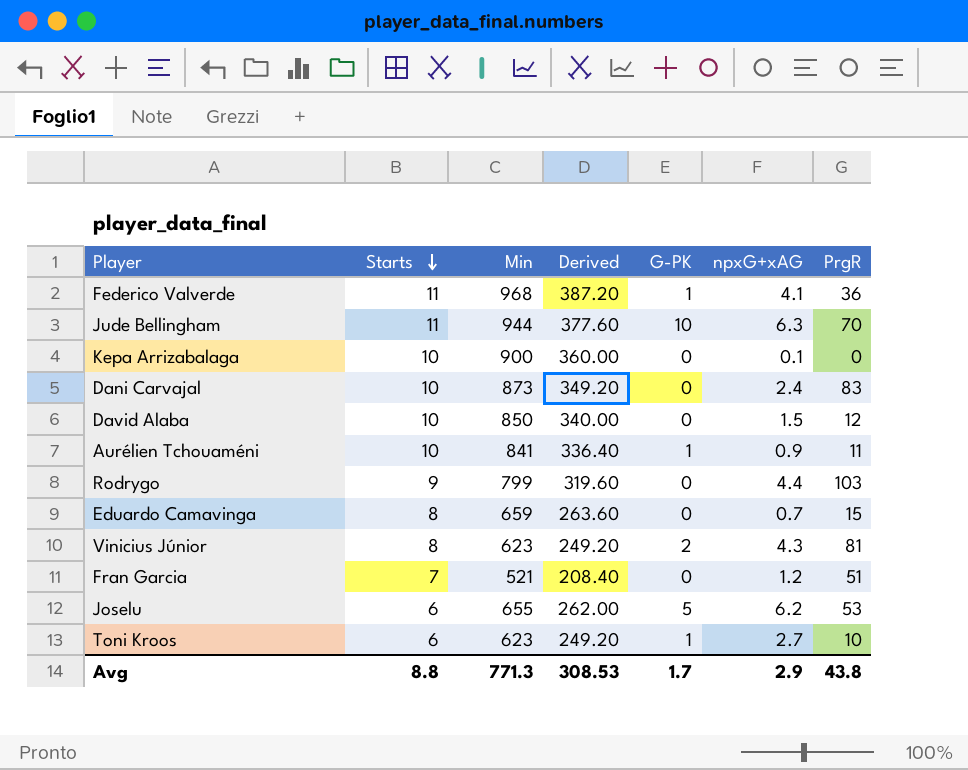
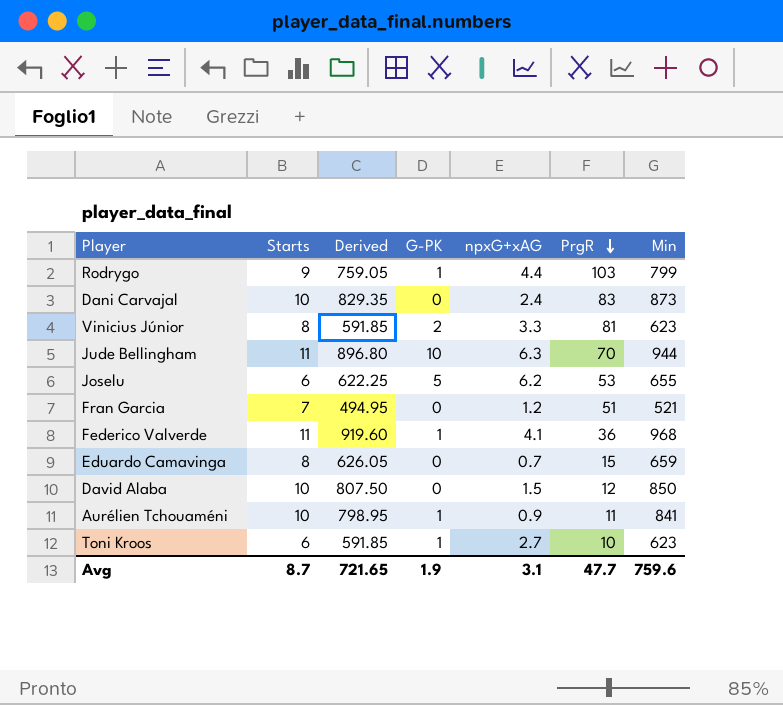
row order: Starts descending -> PrgR descending
column Derived | formula: [Min] * 0.4 -> [Min] * 0.95
column Min | position: 3 -> 7
row Kepa Arrizabalaga: 10 | 900 | 360.00 | 0 | 0.1 | 0 -> none
Rodrygo | G-PK: 0 -> 1
Vinicius Júnior | npxG+xAG: 4.3 -> 3.3
Avg | Starts: 8.8 -> 8.7
Avg | Derived: 308.53 -> 721.65
Avg | G-PK: 1.7 -> 1.9
Avg | npxG+xAG: 2.9 -> 3.1
Avg | PrgR: 43.8 -> 47.7
Avg | Min: 771.3 -> 759.6

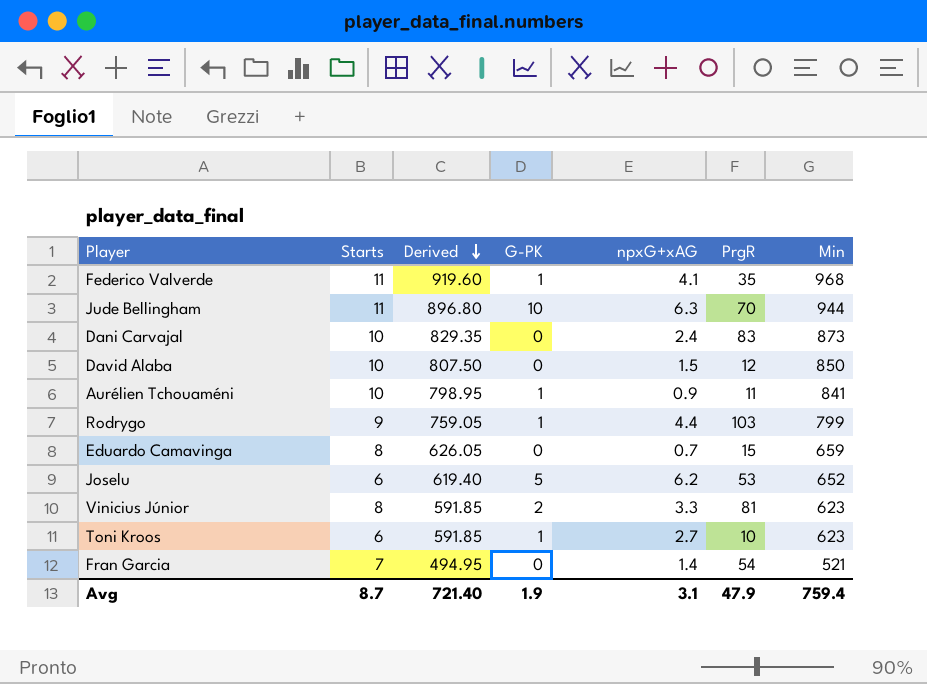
row order: PrgR descending -> Derived descending
Federico Valverde | PrgR: 36 -> 35
Joselu | Derived: 622.25 -> 619.40
Joselu | Min: 655 -> 652
Fran Garcia | npxG+xAG: 1.2 -> 1.4
Fran Garcia | PrgR: 51 -> 54
Avg | Derived: 721.65 -> 721.40
Avg | PrgR: 47.7 -> 47.9
Avg | Min: 759.6 -> 759.4

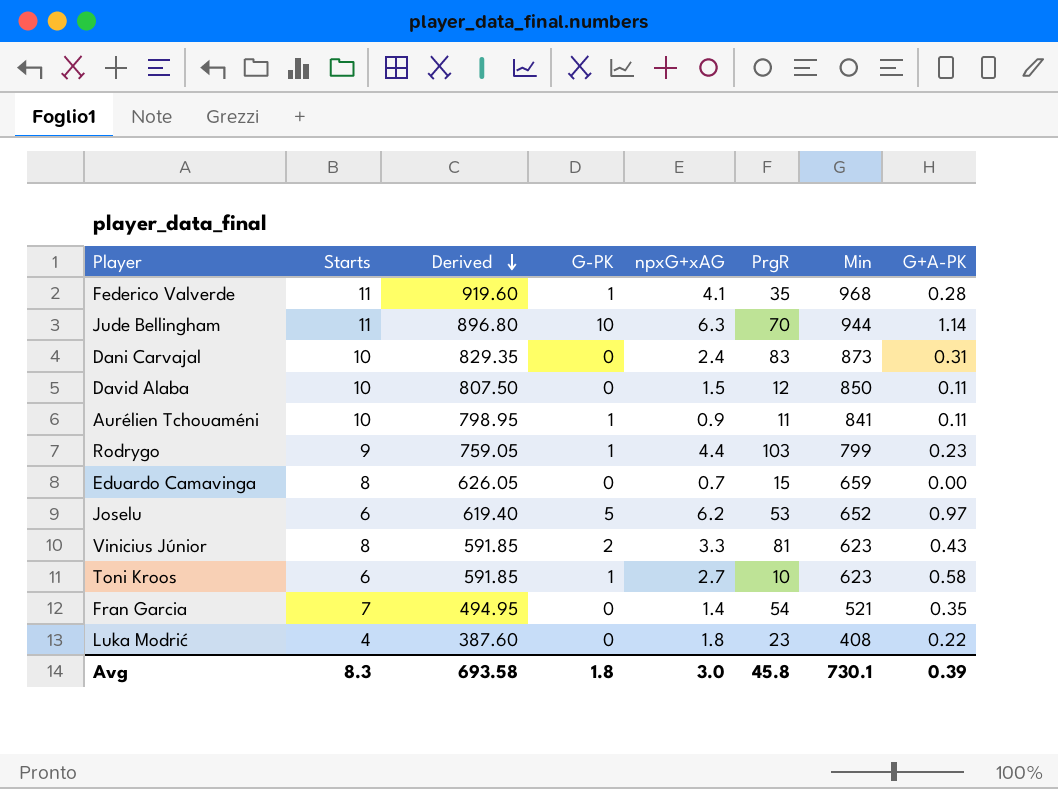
column G+A-PK | position: none -> 8
row Luka Modrić: none -> 4 | 387.60 | 0 | 1.8 | 23 | 408 | 0.22
Avg | Starts: 8.7 -> 8.3
Avg | Derived: 721.40 -> 693.58
Avg | G-PK: 1.9 -> 1.8
Avg | npxG+xAG: 3.1 -> 3.0
Avg | PrgR: 47.9 -> 45.8
Avg | Min: 759.4 -> 730.1

